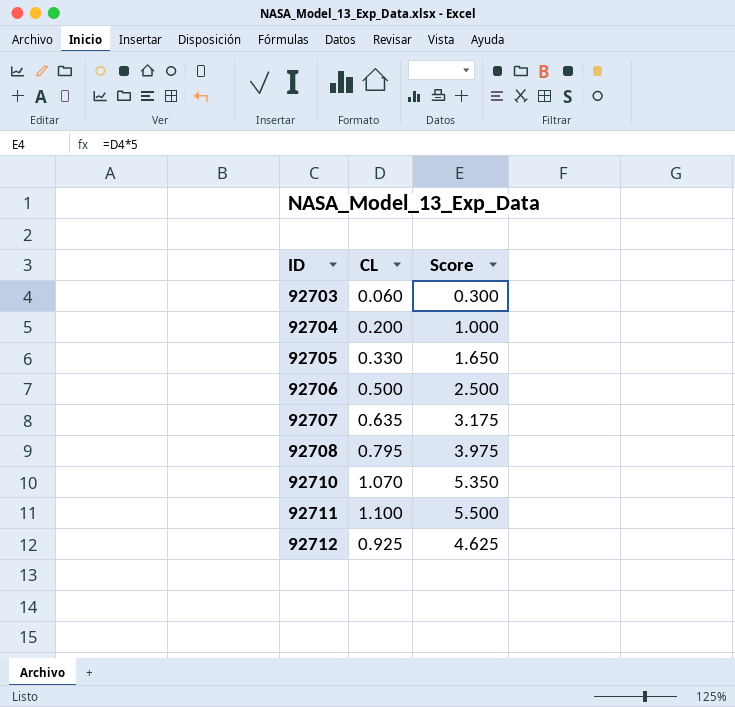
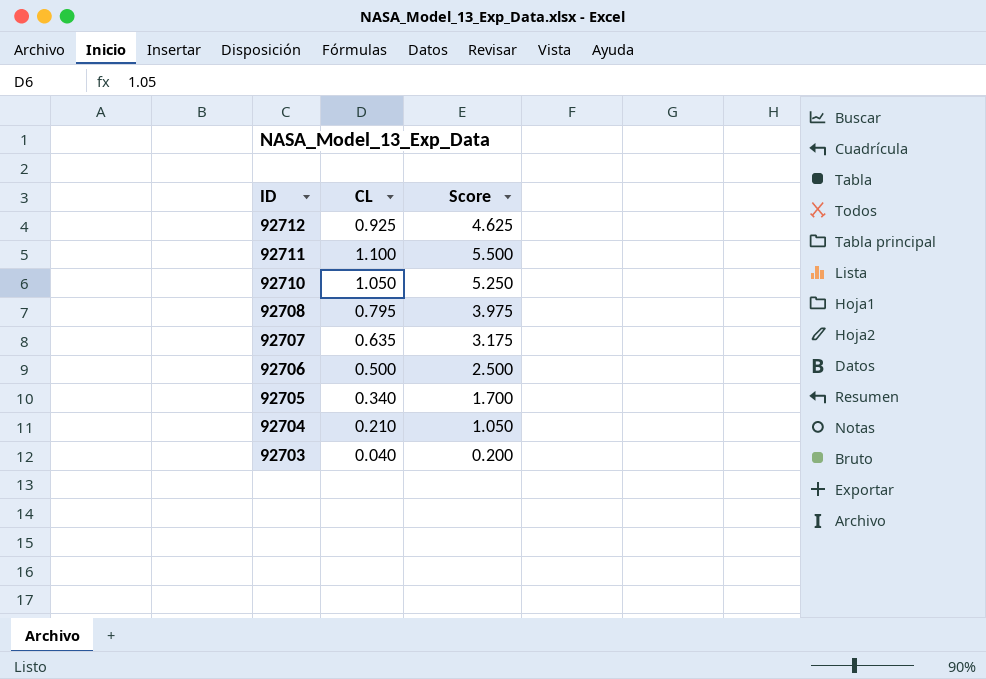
row order: ID ascending -> ID descending
92710 | CL: 1.070 -> 1.050
92710 | Score: 5.350 -> 5.250
92705 | CL: 0.330 -> 0.340
92705 | Score: 1.650 -> 1.700
92704 | CL: 0.200 -> 0.210
92704 | Score: 1.000 -> 1.050
92703 | CL: 0.060 -> 0.040
92703 | Score: 0.300 -> 0.200

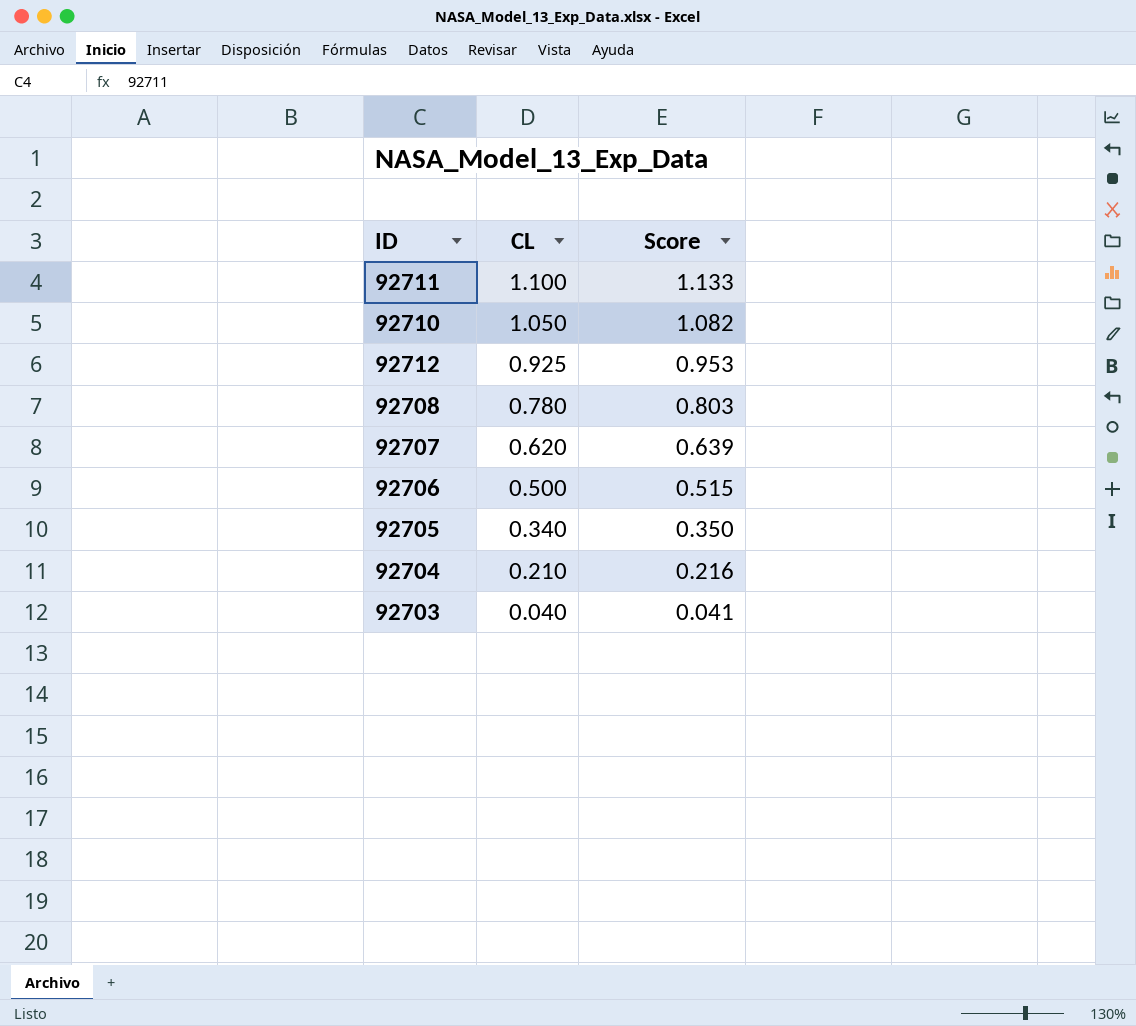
row order: ID descending -> CL descending
column Score | formula: [CL] * 5 -> [CL] * 1.03
92708 | CL: 0.795 -> 0.780
92707 | CL: 0.635 -> 0.620

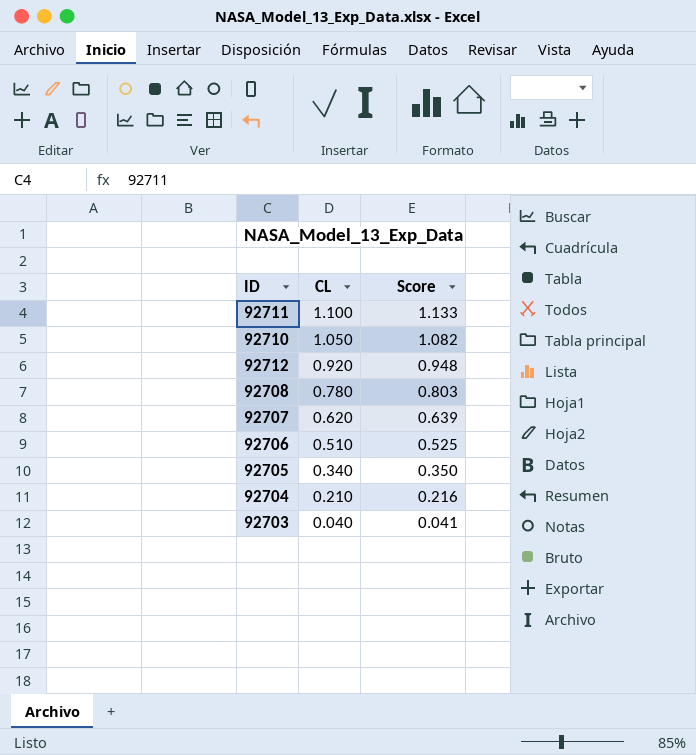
92712 | CL: 0.925 -> 0.920
92712 | Score: 0.953 -> 0.948
92706 | CL: 0.500 -> 0.510
92706 | Score: 0.515 -> 0.525

